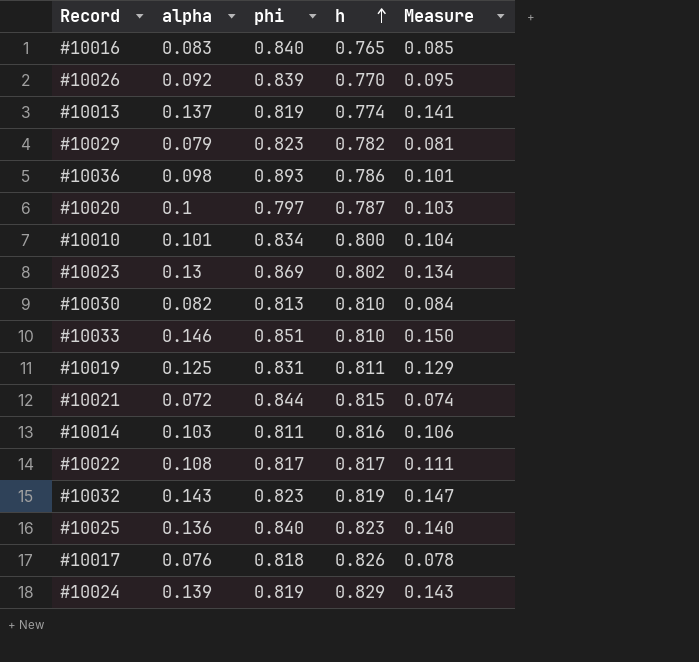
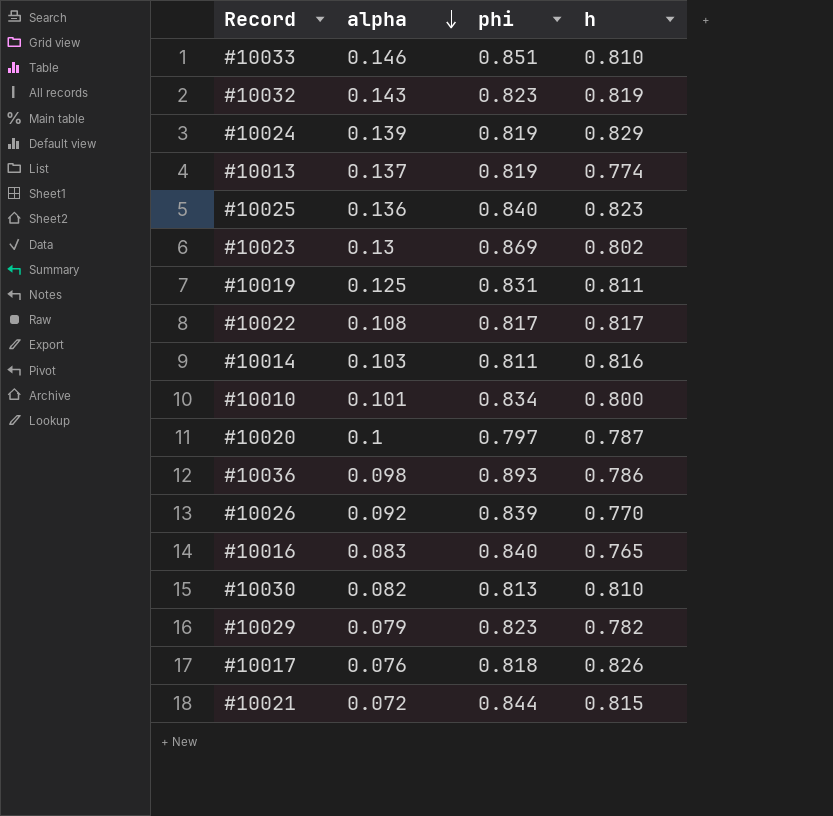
row order: h ascending -> alpha descending
column Measure | formula: [alpha] * 1.03 -> none

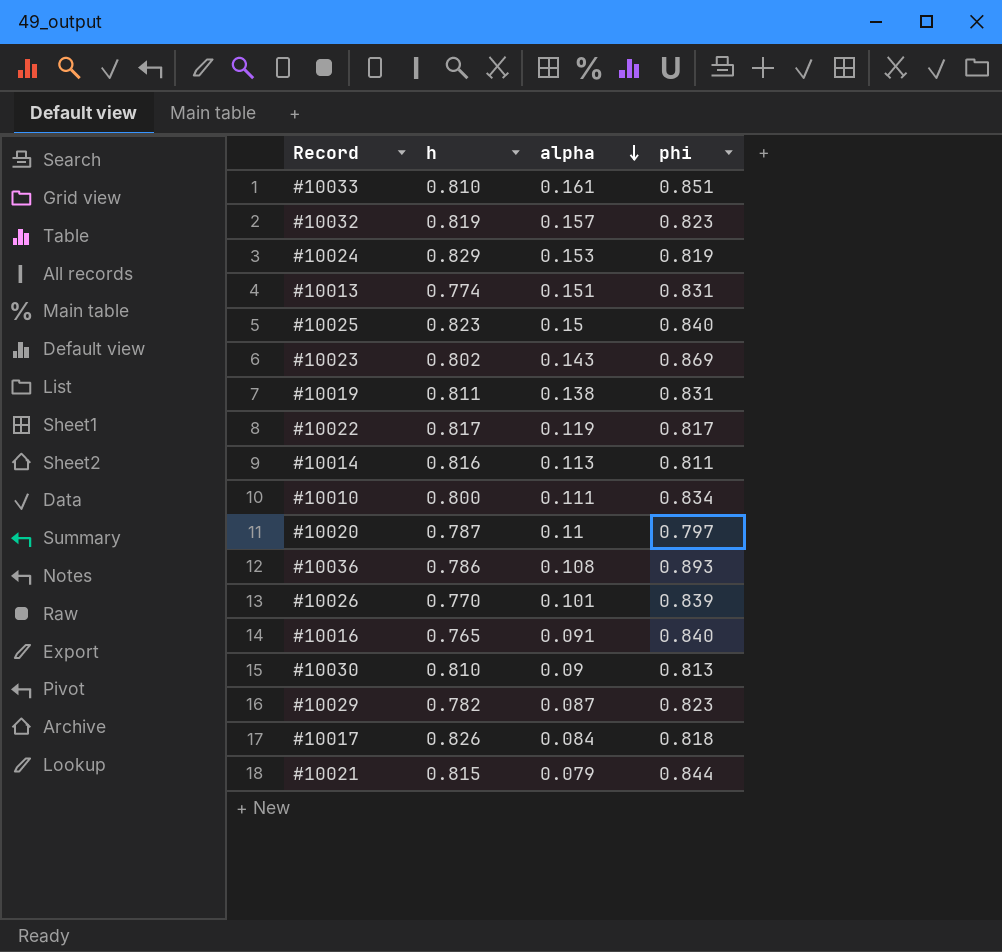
column h | position: 4 -> 2
#10033 | alpha: 0.146 -> 0.161
#10032 | alpha: 0.143 -> 0.157
#10024 | alpha: 0.139 -> 0.153
#10013 | alpha: 0.137 -> 0.151
#10013 | phi: 0.819 -> 0.831
#10025 | alpha: 0.136 -> 0.15
#10023 | alpha: 0.13 -> 0.143
#10019 | alpha: 0.125 -> 0.138
#10022 | alpha: 0.108 -> 0.119
#10014 | alpha: 0.103 -> 0.113
#10010 | alpha: 0.101 -> 0.111
#10020 | alpha: 0.1 -> 0.11
#10036 | alpha: 0.098 -> 0.108
#10026 | alpha: 0.092 -> 0.101
#10016 | alpha: 0.083 -> 0.091
#10030 | alpha: 0.082 -> 0.09
#10029 | alpha: 0.079 -> 0.087
#10017 | alpha: 0.076 -> 0.084
#10021 | alpha: 0.072 -> 0.079

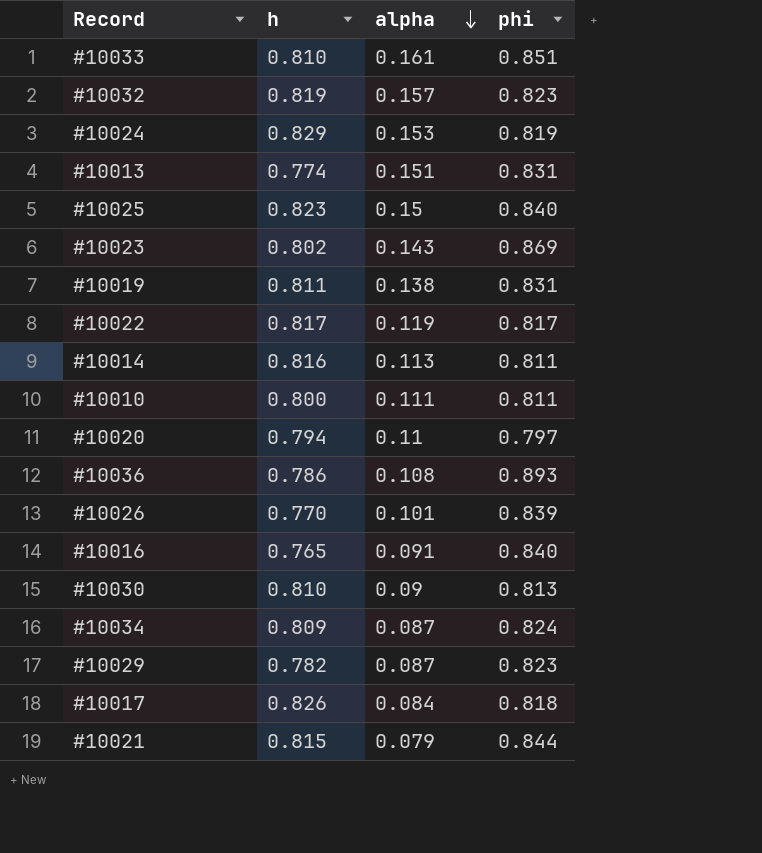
#10010 | phi: 0.834 -> 0.811
#10020 | h: 0.787 -> 0.794
row #10034: none -> 0.809 | 0.087 | 0.824

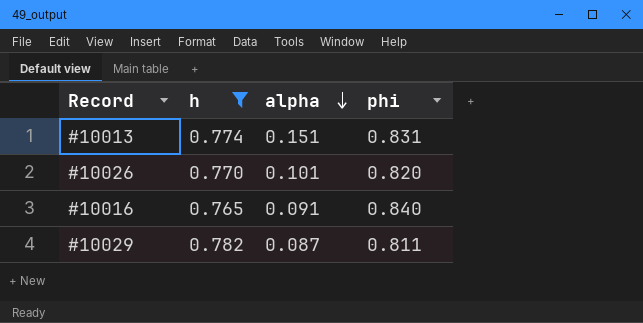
filter: none -> h <= 0.782
#10026 | phi: 0.839 -> 0.820
#10029 | phi: 0.823 -> 0.811

